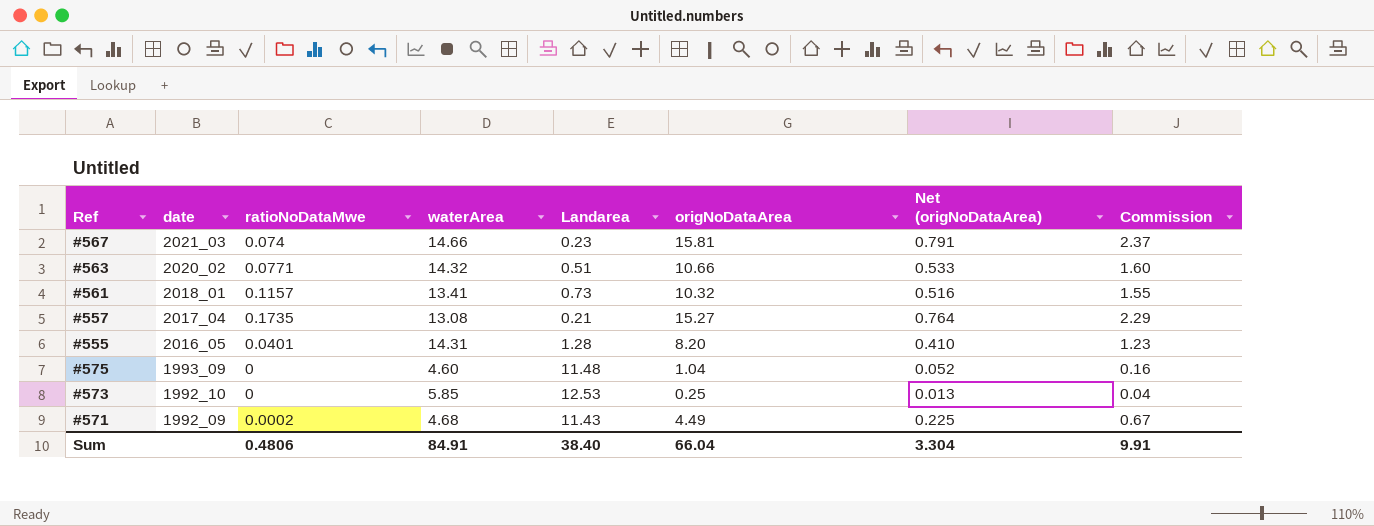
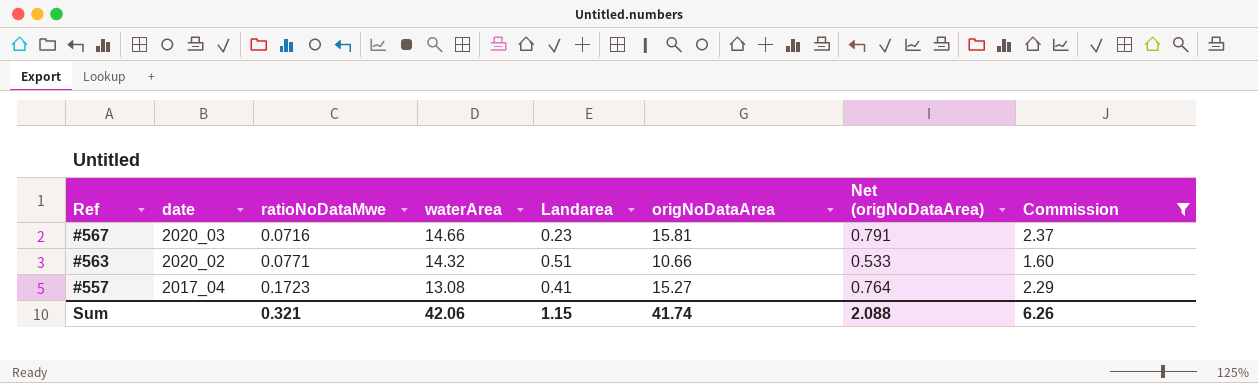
filter: none -> Commission >= 1.60
#567 | date: 2021_03 -> 2020_03
#567 | ratioNoDataMwe: 0.074 -> 0.0716
#557 | ratioNoDataMwe: 0.1735 -> 0.1723
#557 | Landarea: 0.21 -> 0.41
Sum | ratioNoDataMwe: 0.4806 -> 0.321
Sum | waterArea: 84.91 -> 42.06
Sum | Landarea: 38.40 -> 1.15
Sum | origNoDataArea: 66.04 -> 41.74
Sum | Net (origNoDataArea): 3.304 -> 2.088
Sum | Commission: 9.91 -> 6.26

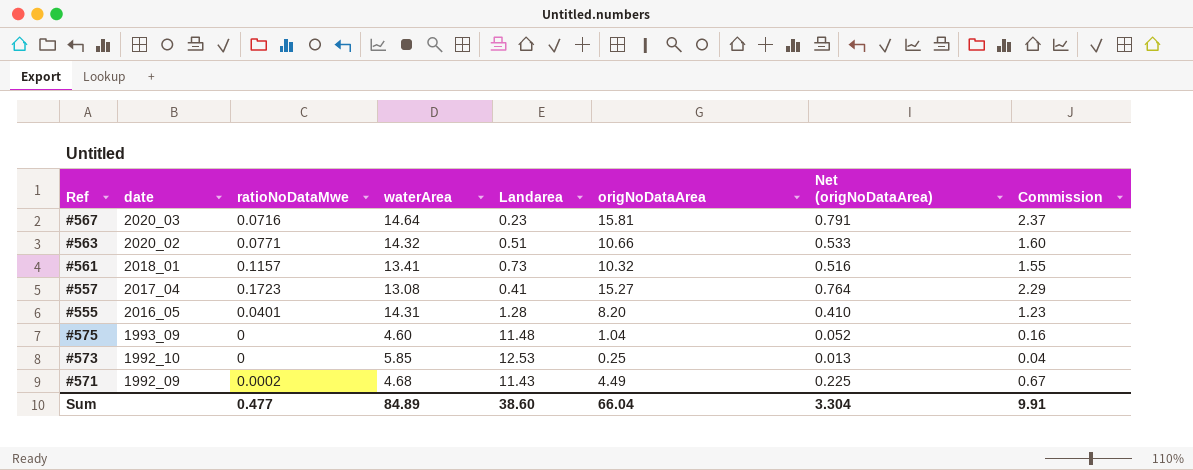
filter: Commission >= 1.60 -> none
#567 | waterArea: 14.66 -> 14.64
Sum | ratioNoDataMwe: 0.321 -> 0.477
Sum | waterArea: 42.06 -> 84.89
Sum | Landarea: 1.15 -> 38.60
Sum | origNoDataArea: 41.74 -> 66.04
Sum | Net (origNoDataArea): 2.088 -> 3.304
Sum | Commission: 6.26 -> 9.91

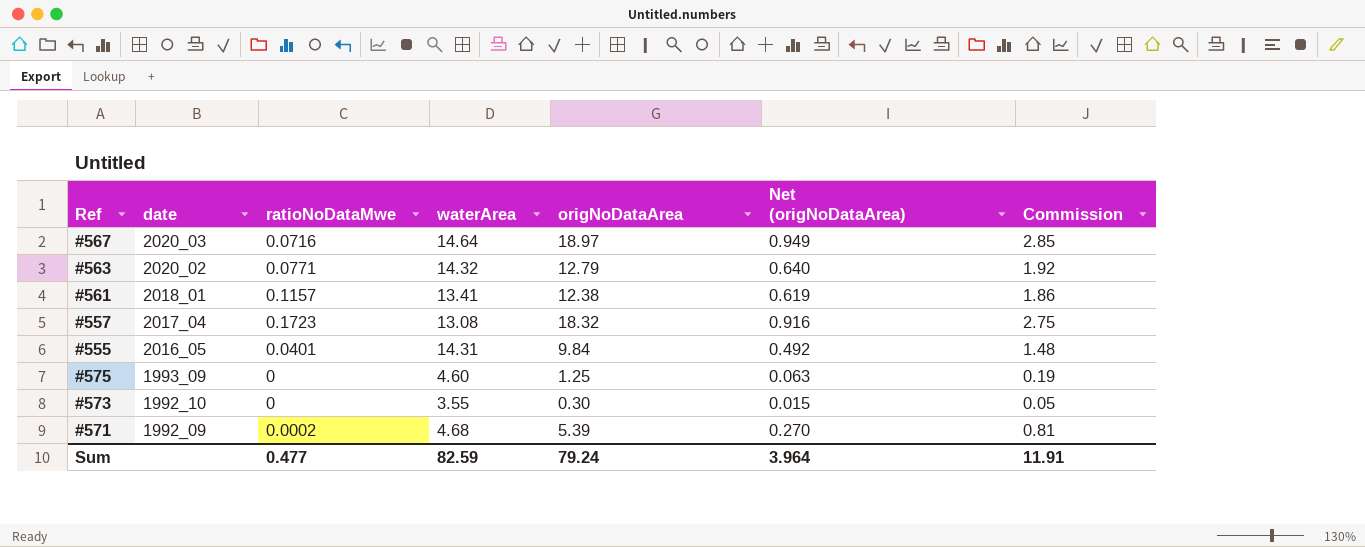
column Landarea | position: 5 -> none
#567 | origNoDataArea: 15.81 -> 18.97
#567 | Net (origNoDataArea): 0.791 -> 0.949
#567 | Commission: 2.37 -> 2.85
#563 | origNoDataArea: 10.66 -> 12.79
#563 | Net (origNoDataArea): 0.533 -> 0.640
#563 | Commission: 1.60 -> 1.92
#561 | origNoDataArea: 10.32 -> 12.38
#561 | Net (origNoDataArea): 0.516 -> 0.619
#561 | Commission: 1.55 -> 1.86
#557 | origNoDataArea: 15.27 -> 18.32
#557 | Net (origNoDataArea): 0.764 -> 0.916
#557 | Commission: 2.29 -> 2.75
#555 | origNoDataArea: 8.20 -> 9.84
#555 | Net (origNoDataArea): 0.410 -> 0.492
#555 | Commission: 1.23 -> 1.48
#575 | origNoDataArea: 1.04 -> 1.25
#575 | Net (origNoDataArea): 0.052 -> 0.063
#575 | Commission: 0.16 -> 0.19
#573 | waterArea: 5.85 -> 3.55
#573 | origNoDataArea: 0.25 -> 0.30
#573 | Net (origNoDataArea): 0.013 -> 0.015
#573 | Commission: 0.04 -> 0.05
#571 | origNoDataArea: 4.49 -> 5.39
#571 | Net (origNoDataArea): 0.225 -> 0.270
#571 | Commission: 0.67 -> 0.81
Sum | waterArea: 84.89 -> 82.59
Sum | origNoDataArea: 66.04 -> 79.24
Sum | Net (origNoDataArea): 3.304 -> 3.964
Sum | Commission: 9.91 -> 11.91

